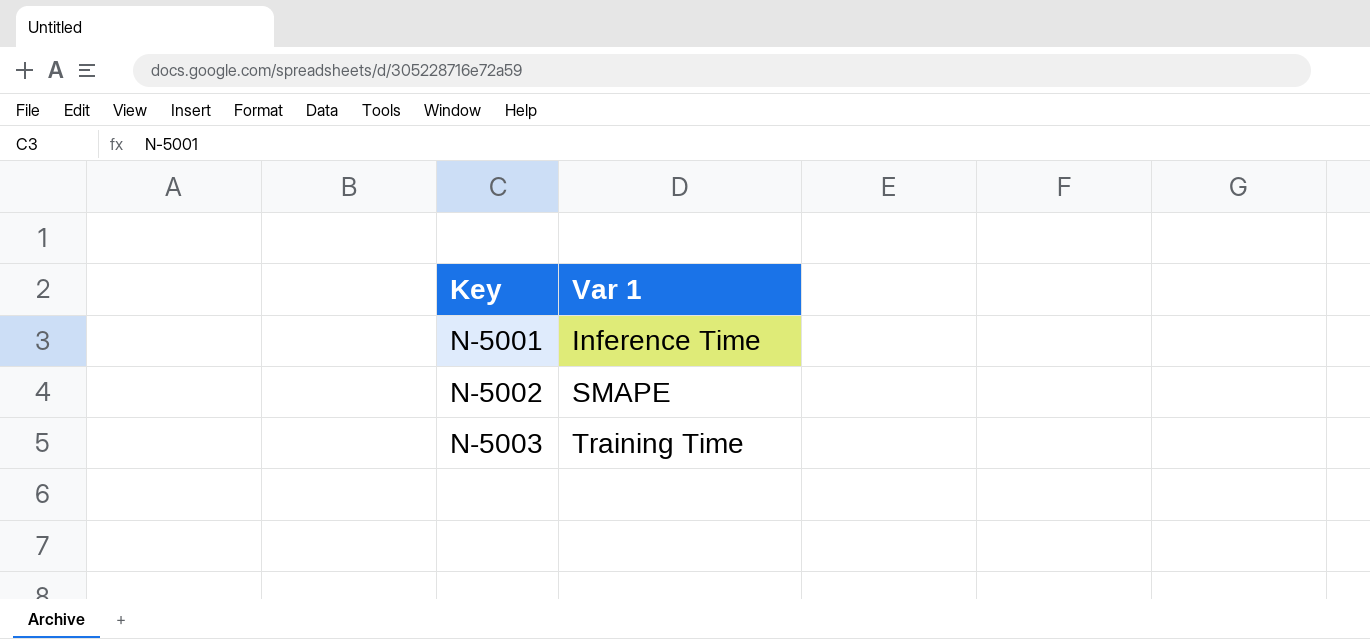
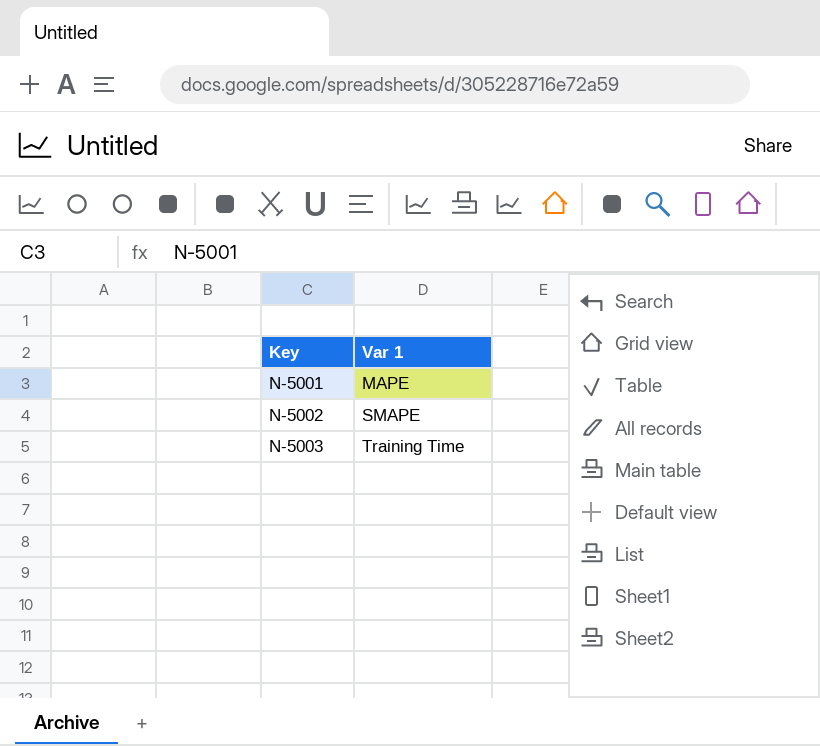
N-5001 | Var 1: Inference Time -> MAPE

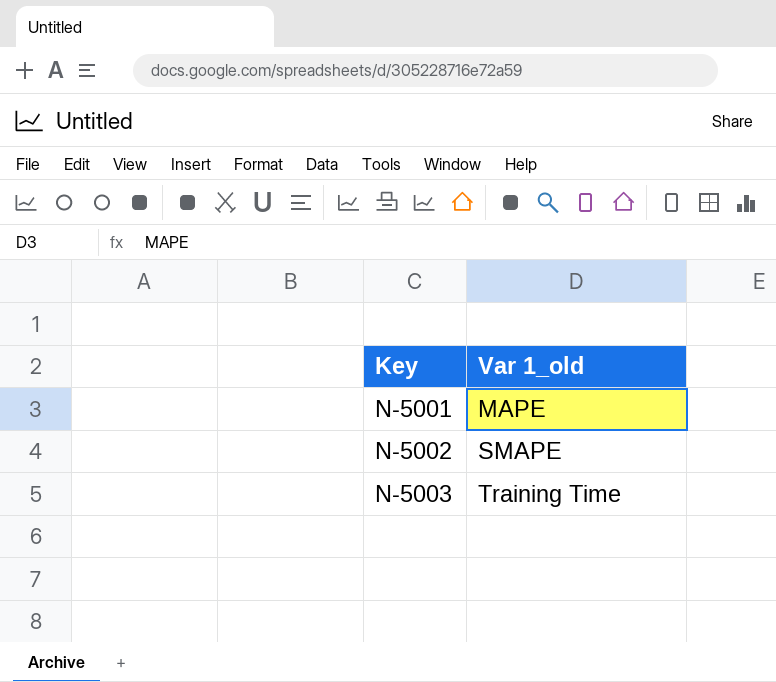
column name: Var 1 -> Var 1_old

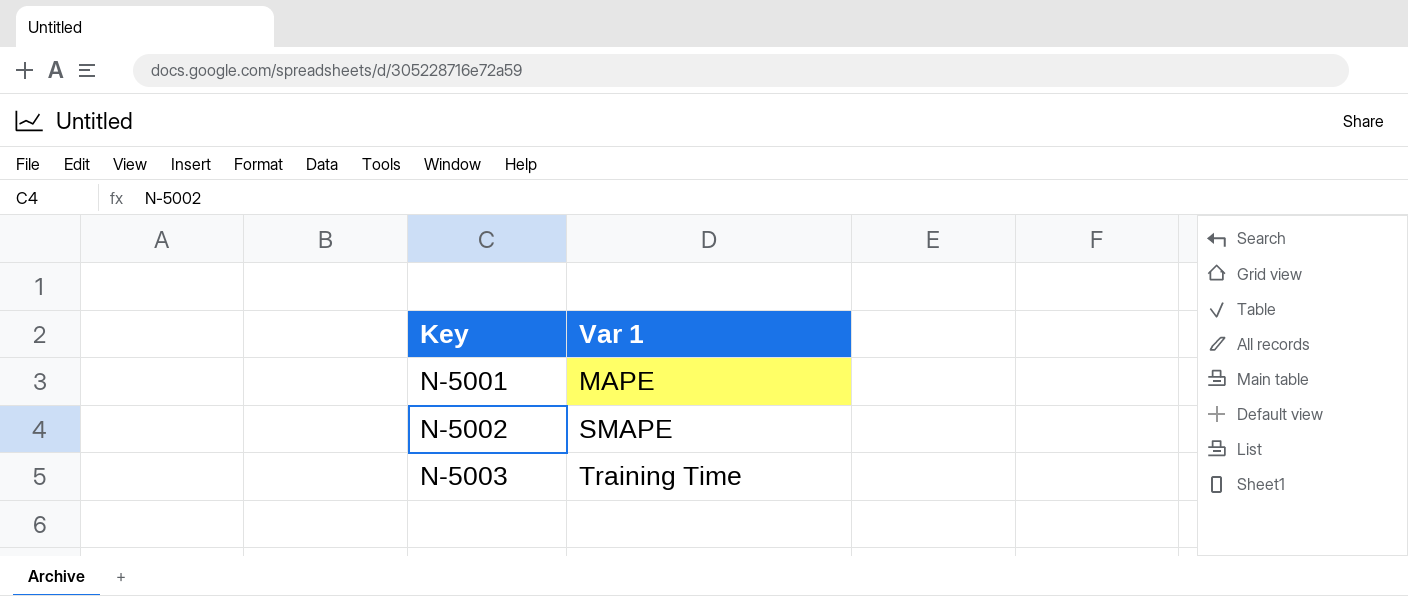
column name: Var 1_old -> Var 1

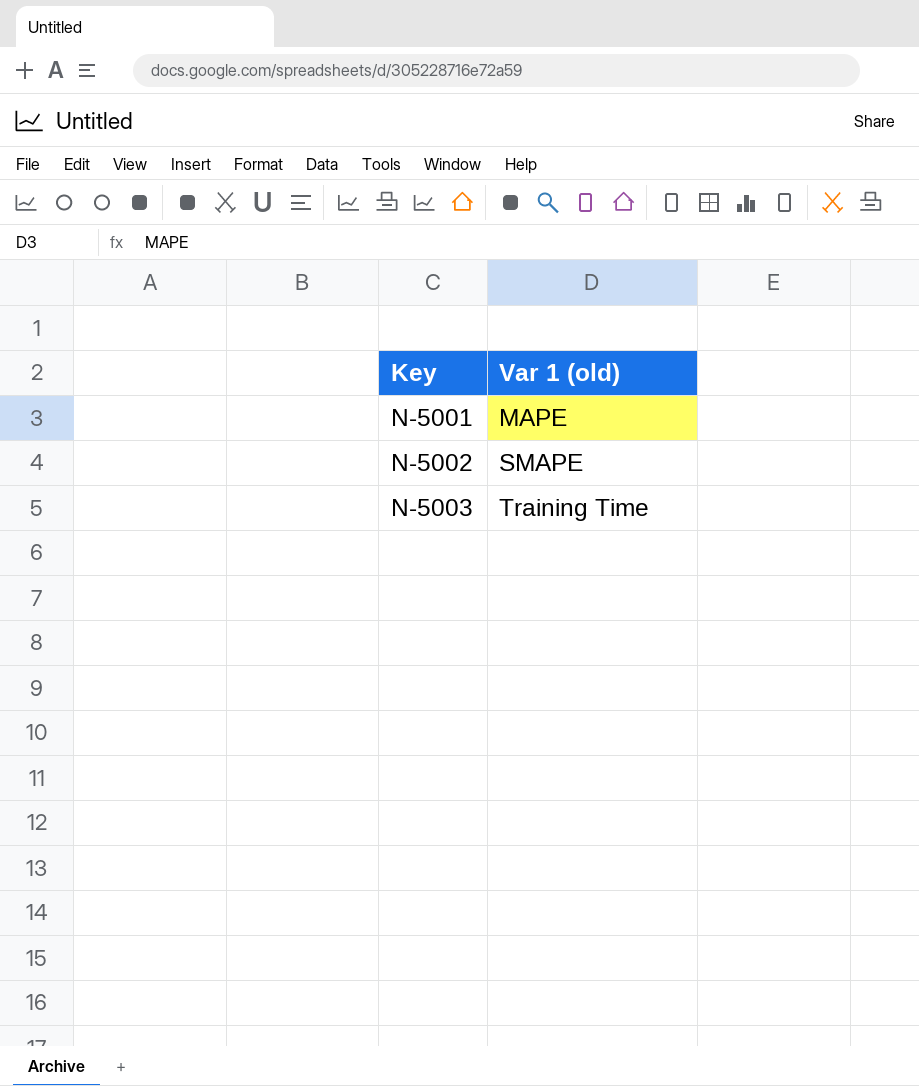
column name: Var 1 -> Var 1 (old)

